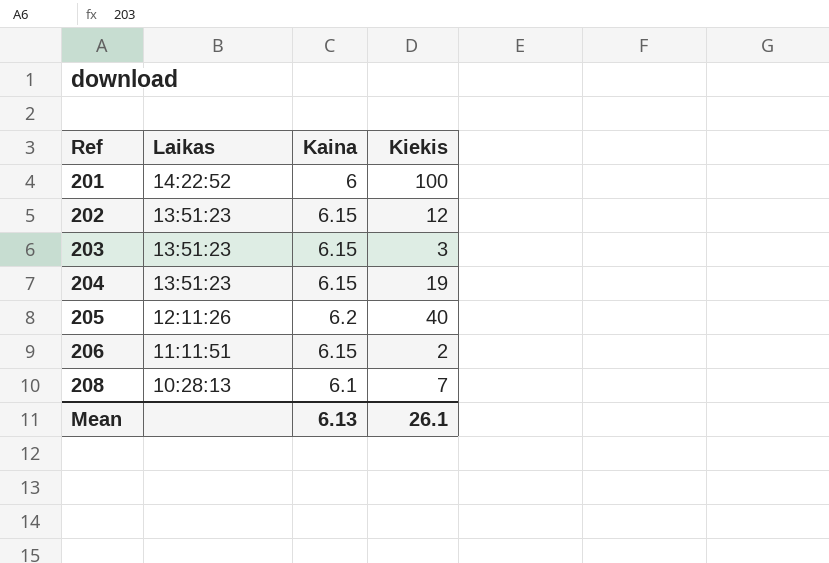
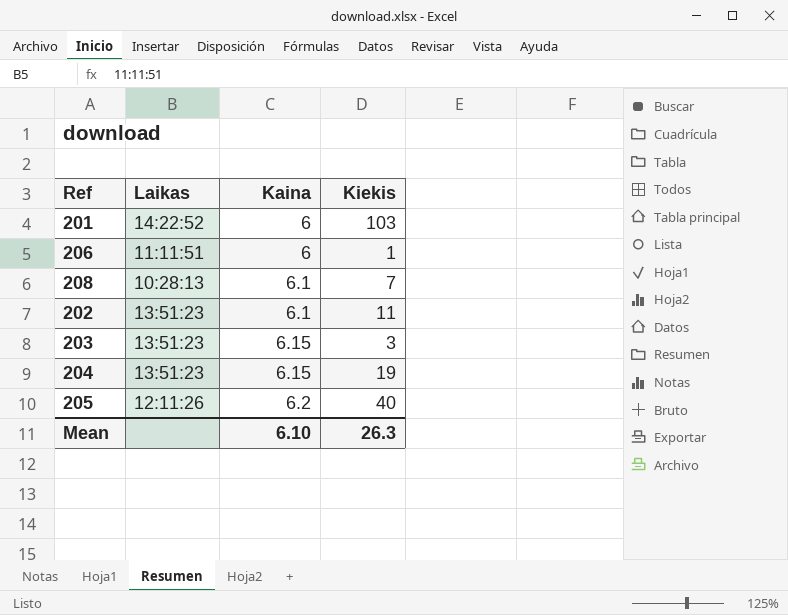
row order: Ref ascending -> Kaina ascending
201 | Kiekis: 100 -> 103
206 | Kaina: 6.15 -> 6
206 | Kiekis: 2 -> 1
202 | Kaina: 6.15 -> 6.1
202 | Kiekis: 12 -> 11
Mean | Kaina: 6.13 -> 6.10
Mean | Kiekis: 26.1 -> 26.3

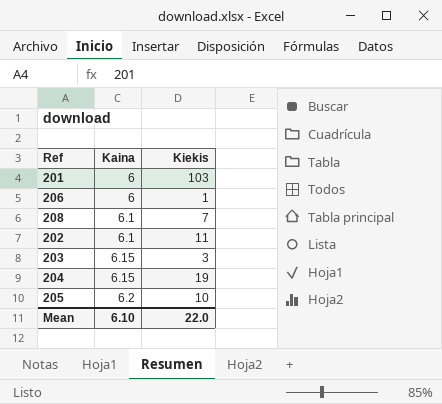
column Laikas | position: 2 -> none
205 | Kiekis: 40 -> 10
Mean | Kiekis: 26.3 -> 22.0

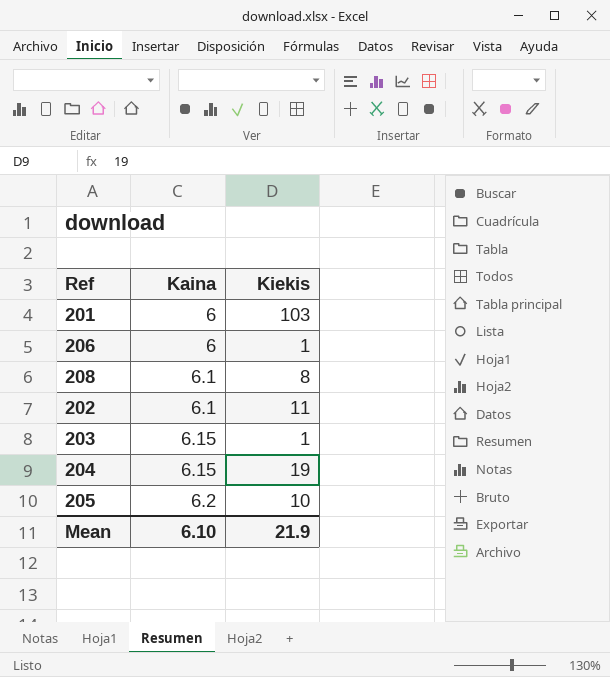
208 | Kiekis: 7 -> 8
203 | Kiekis: 3 -> 1
Mean | Kiekis: 22.0 -> 21.9

